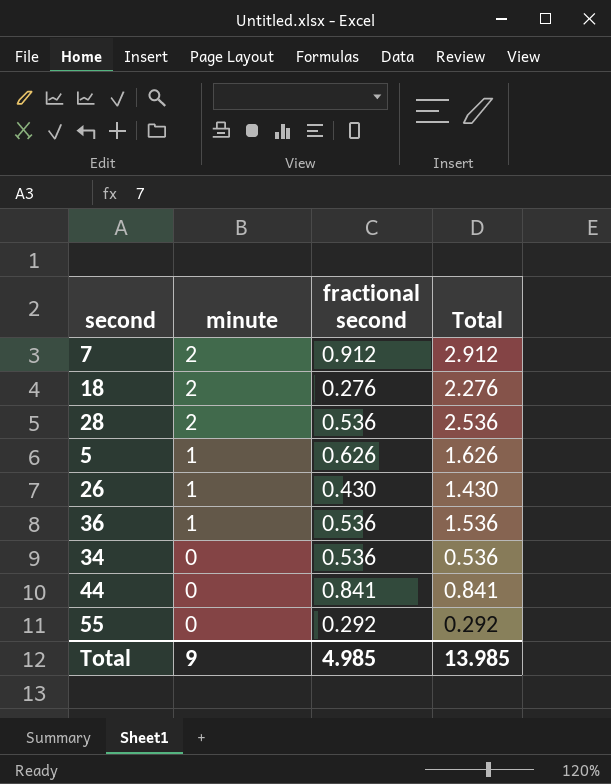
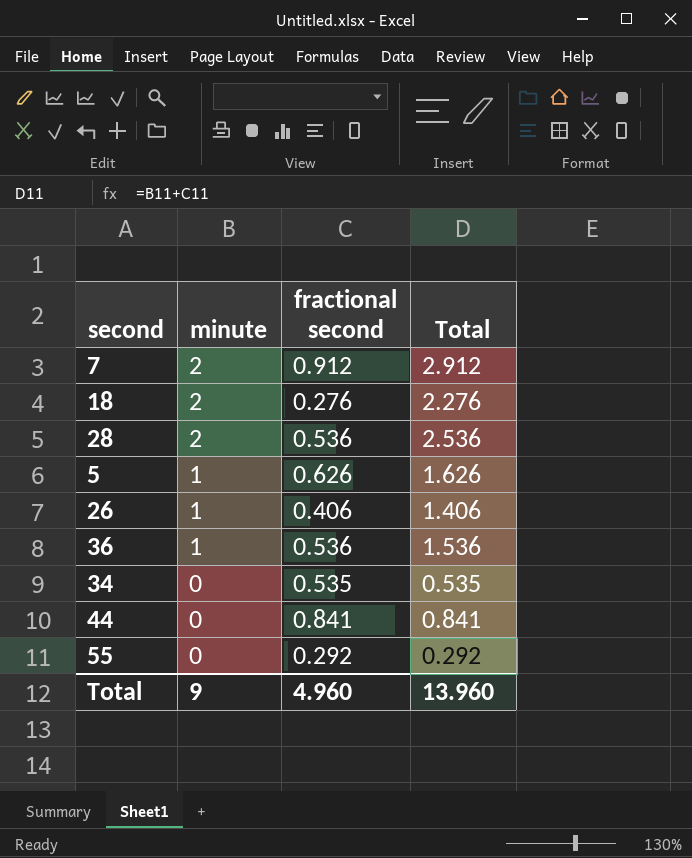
26 | fractional second: 0.430 -> 0.406
26 | Total: 1.430 -> 1.406
34 | fractional second: 0.536 -> 0.535
34 | Total: 0.536 -> 0.535
Total | fractional second: 4.985 -> 4.960
Total | Total: 13.985 -> 13.960

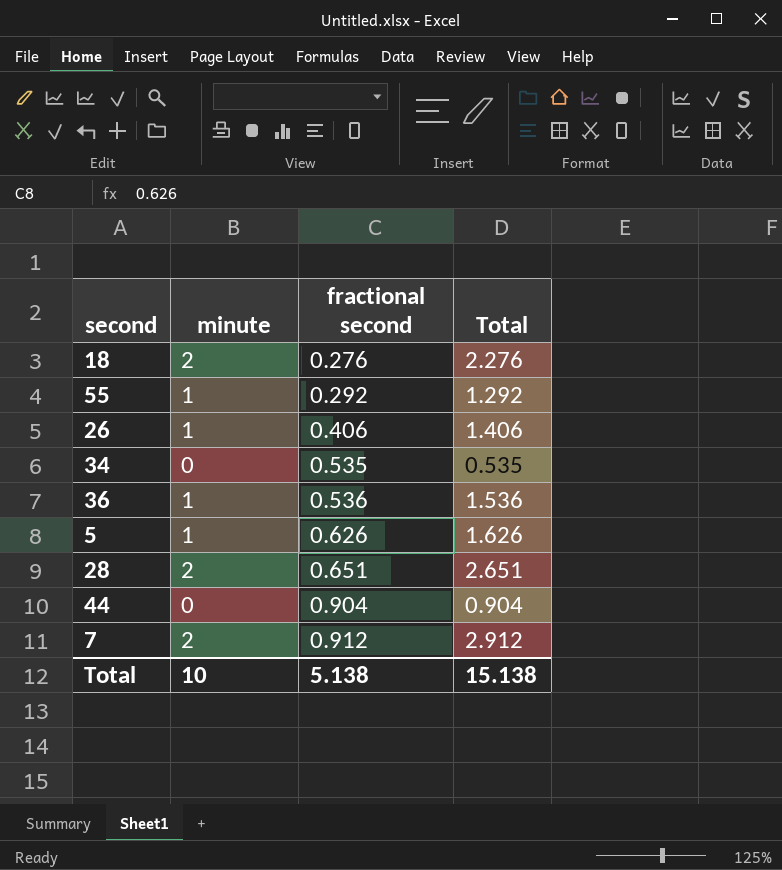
row order: minute descending -> fractional second ascending
55 | minute: 0 -> 1
55 | Total: 0.292 -> 1.292
28 | fractional second: 0.536 -> 0.651
28 | Total: 2.536 -> 2.651
44 | fractional second: 0.841 -> 0.904
44 | Total: 0.841 -> 0.904
Total | minute: 9 -> 10
Total | fractional second: 4.960 -> 5.138
Total | Total: 13.960 -> 15.138

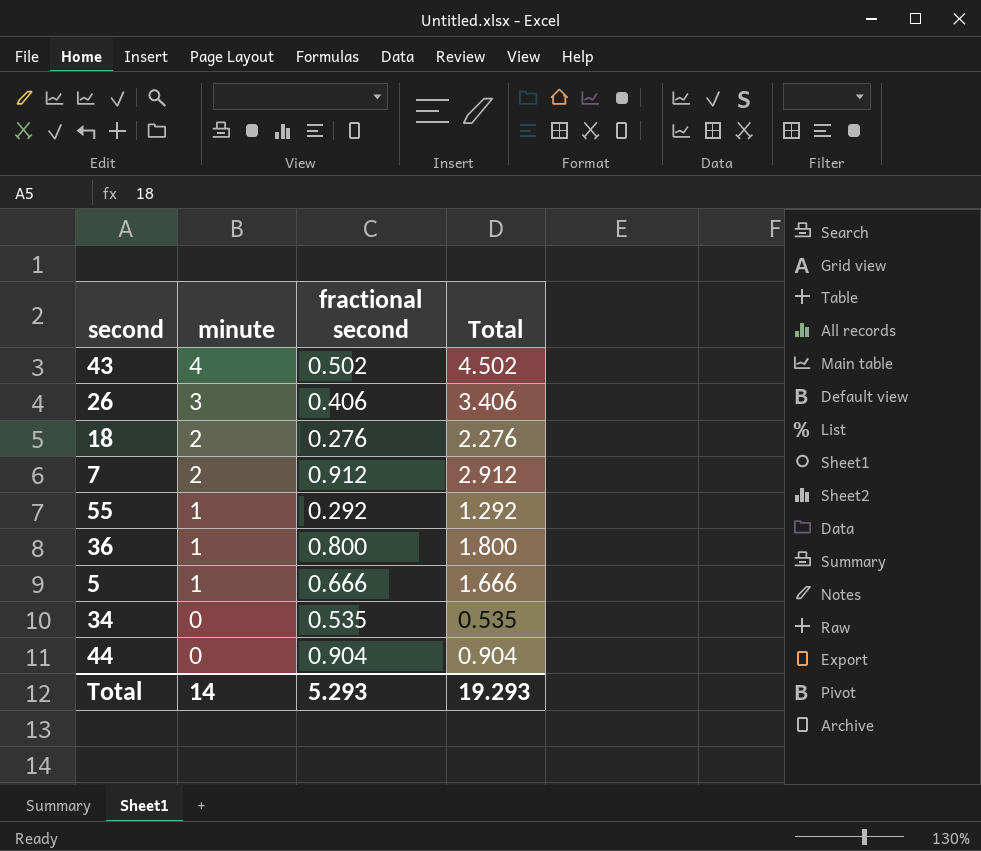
row order: fractional second ascending -> minute descending
row 28: 2 | 0.651 | 2.651 -> none
row 43: none -> 4 | 0.502 | 4.502
26 | minute: 1 -> 3
26 | Total: 1.406 -> 3.406
36 | fractional second: 0.536 -> 0.800
36 | Total: 1.536 -> 1.800
5 | fractional second: 0.626 -> 0.666
5 | Total: 1.626 -> 1.666
Total | minute: 10 -> 14
Total | fractional second: 5.138 -> 5.293
Total | Total: 15.138 -> 19.293

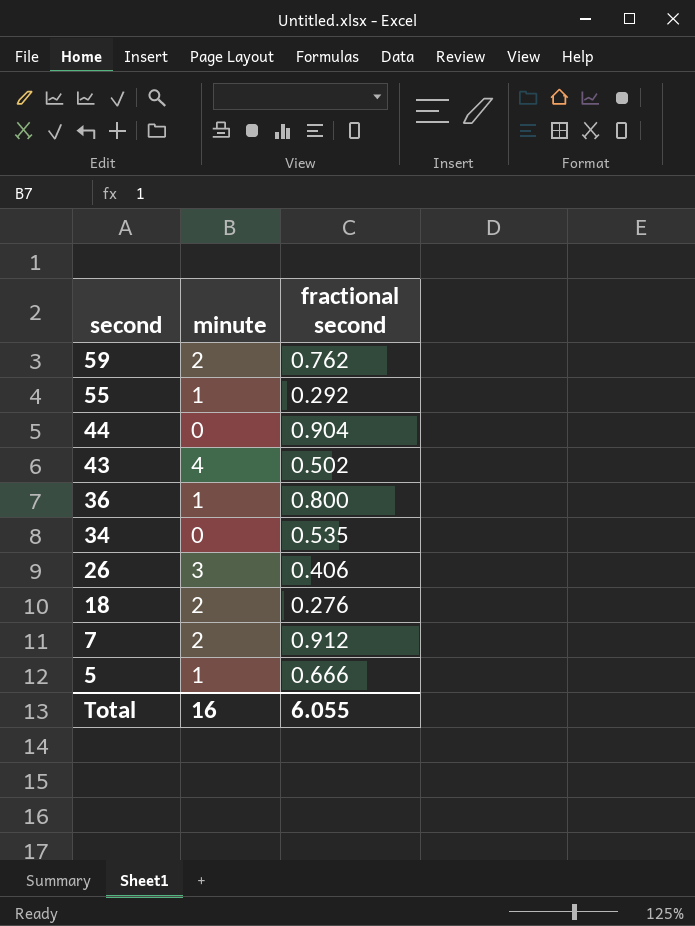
row order: minute descending -> second descending
column Total | formula: [minute] + [fractional second] -> none
row 59: none -> 2 | 0.762
Total | minute: 14 -> 16
Total | fractional second: 5.293 -> 6.055

